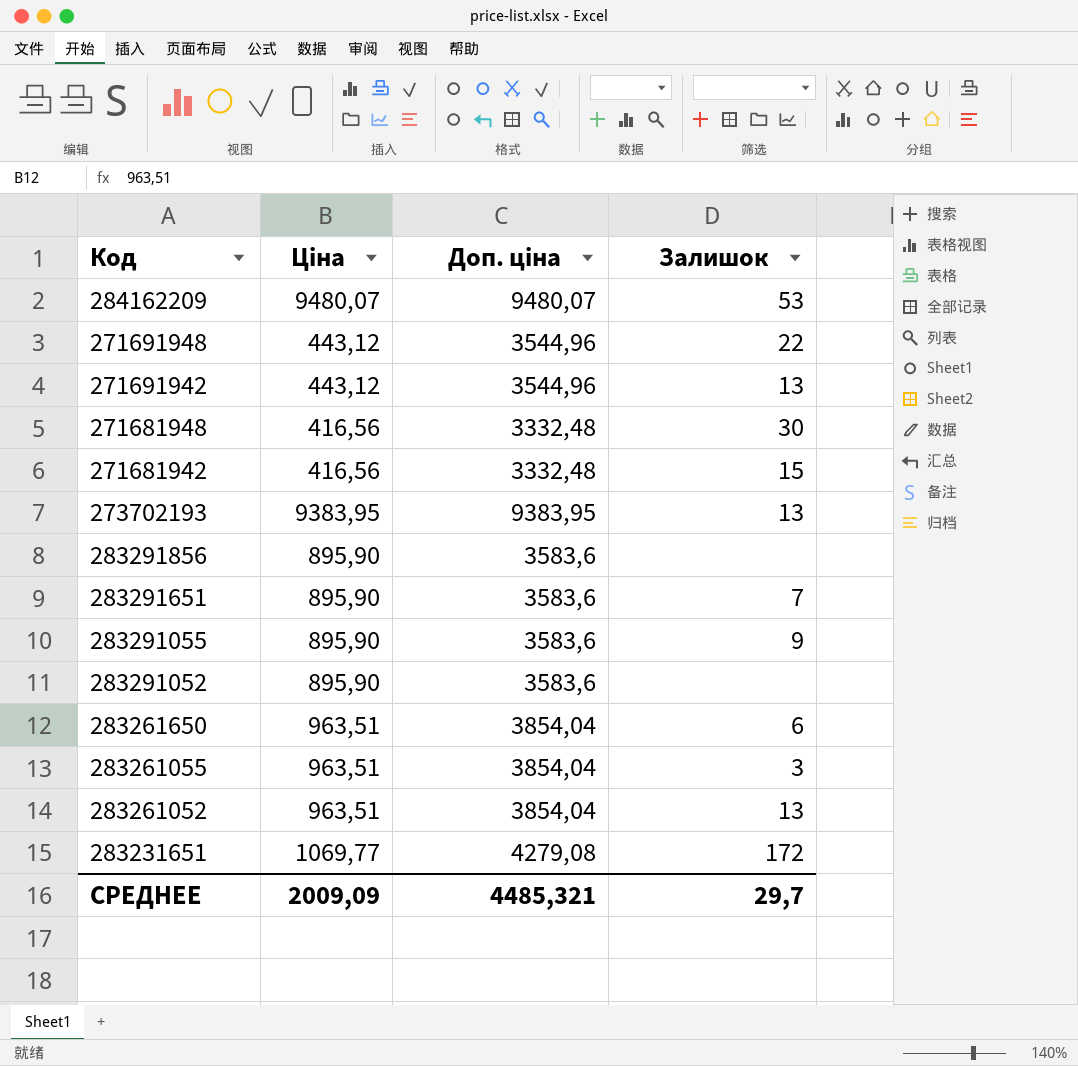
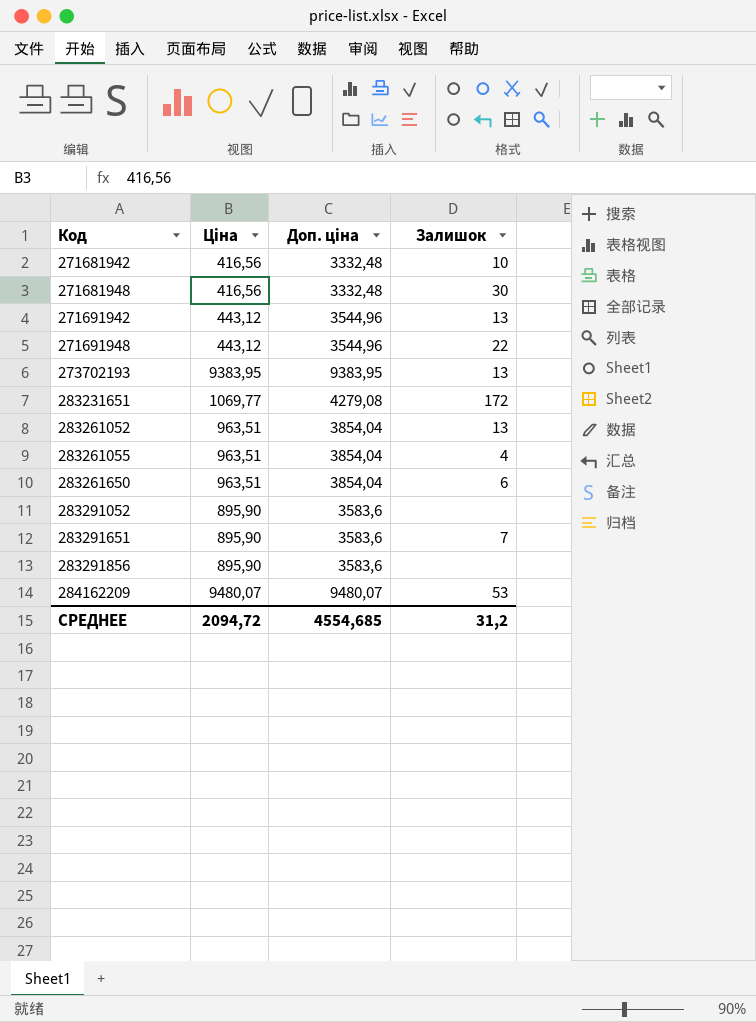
row order: none -> Код ascending
row 283291055: 895,90 | 3583,6 | 9 -> none
271681942 | Залишок: 15 -> 10
283261055 | Залишок: 3 -> 4
СРЕДНЕЕ | Ціна: 2009,09 -> 2094,72
СРЕДНЕЕ | Доп. ціна: 4485,321 -> 4554,685
СРЕДНЕЕ | Залишок: 29,7 -> 31,2

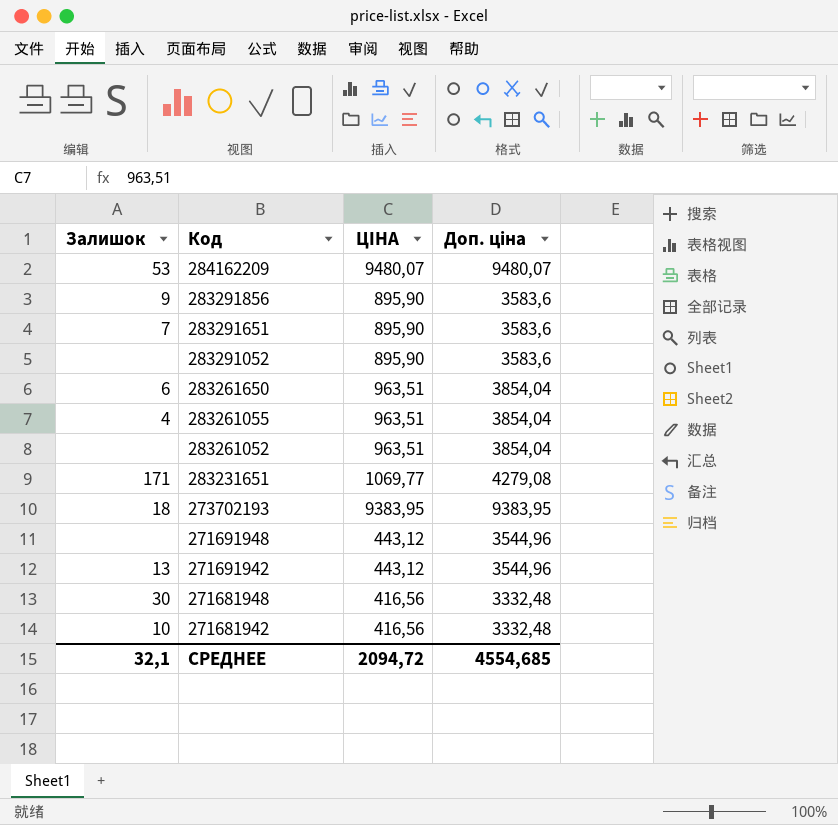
row order: Код ascending -> Код descending
column Залишок | position: 4 -> 1
column name: Ціна -> ЦІНА
283291856 | Залишок: none -> 9
283261052 | Залишок: 13 -> none
283231651 | Залишок: 172 -> 171
273702193 | Залишок: 13 -> 18
271691948 | Залишок: 22 -> none
СРЕДНЕЕ | Залишок: 31,2 -> 32,1

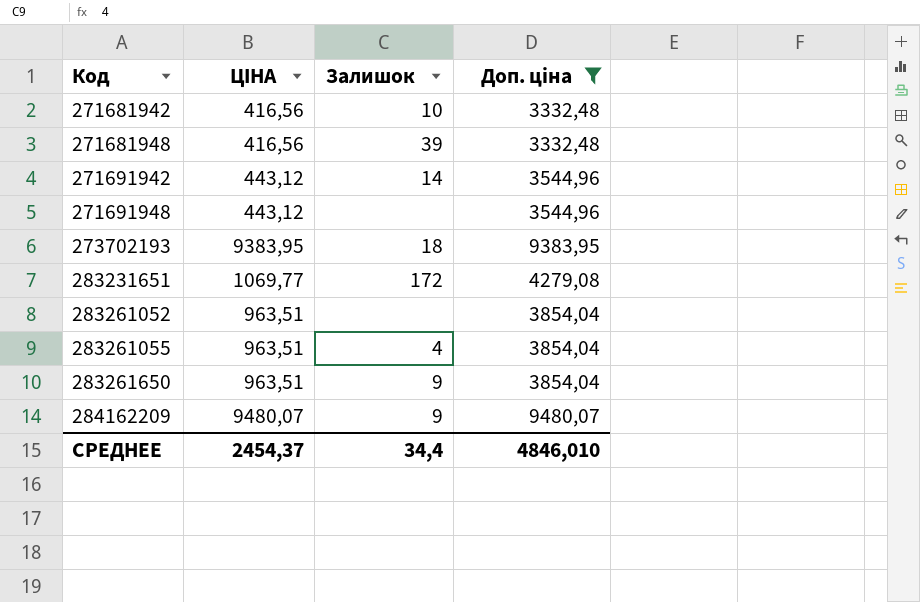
filter: none -> Доп. ціна != 3583,6
row order: Код descending -> Код ascending
column Залишок | position: 1 -> 3
271681948 | Залишок: 30 -> 39
271691942 | Залишок: 13 -> 14
283231651 | Залишок: 171 -> 172
283261650 | Залишок: 6 -> 9
284162209 | Залишок: 53 -> 9
СРЕДНЕЕ | ЦІНА: 2094,72 -> 2454,37
СРЕДНЕЕ | Залишок: 32,1 -> 34,4
СРЕДНЕЕ | Доп. ціна: 4554,685 -> 4846,010

